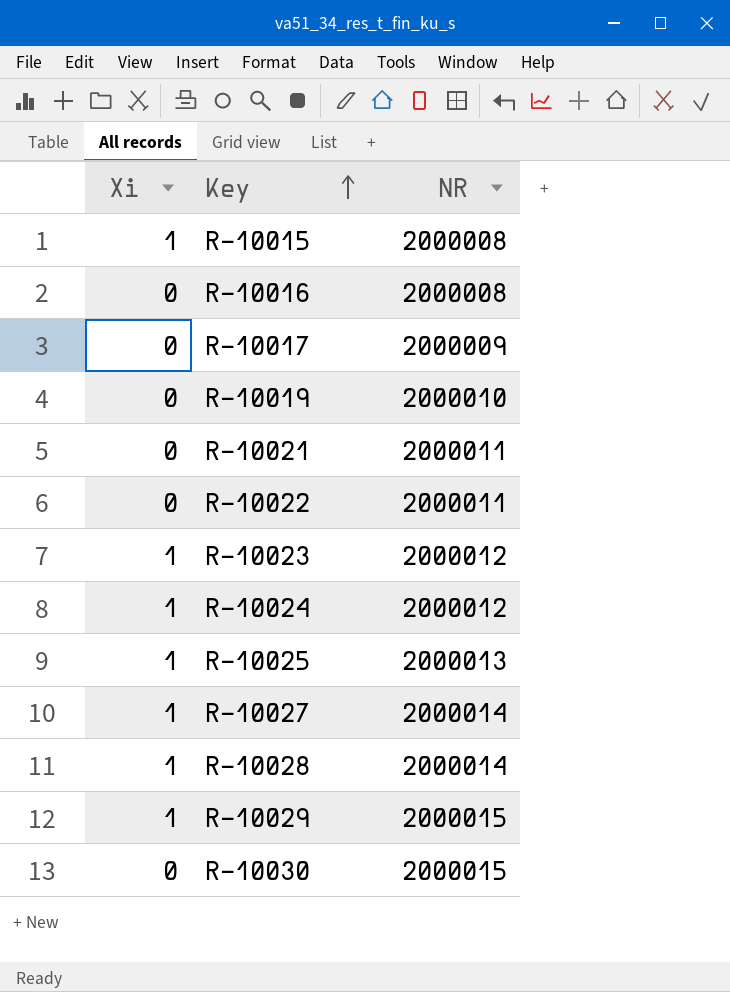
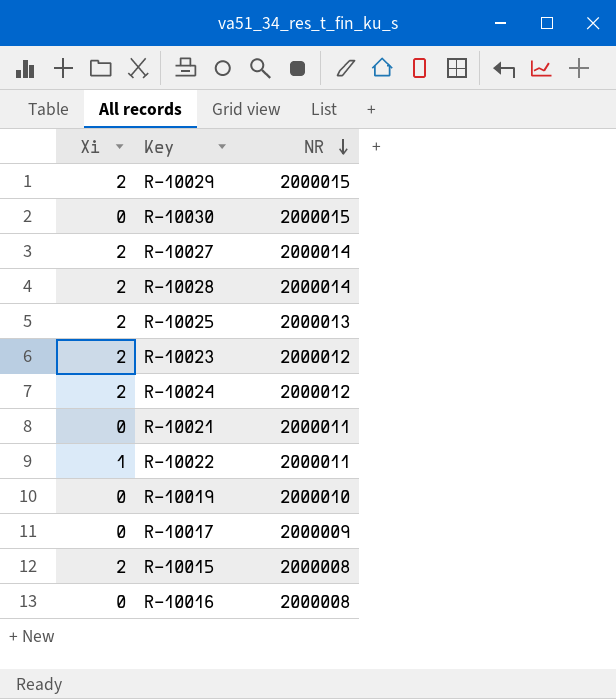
row order: Key ascending -> NR descending
R-10029 | Xi: 1 -> 2
R-10027 | Xi: 1 -> 2
R-10028 | Xi: 1 -> 2
R-10025 | Xi: 1 -> 2
R-10023 | Xi: 1 -> 2
R-10024 | Xi: 1 -> 2
R-10022 | Xi: 0 -> 1
R-10015 | Xi: 1 -> 2

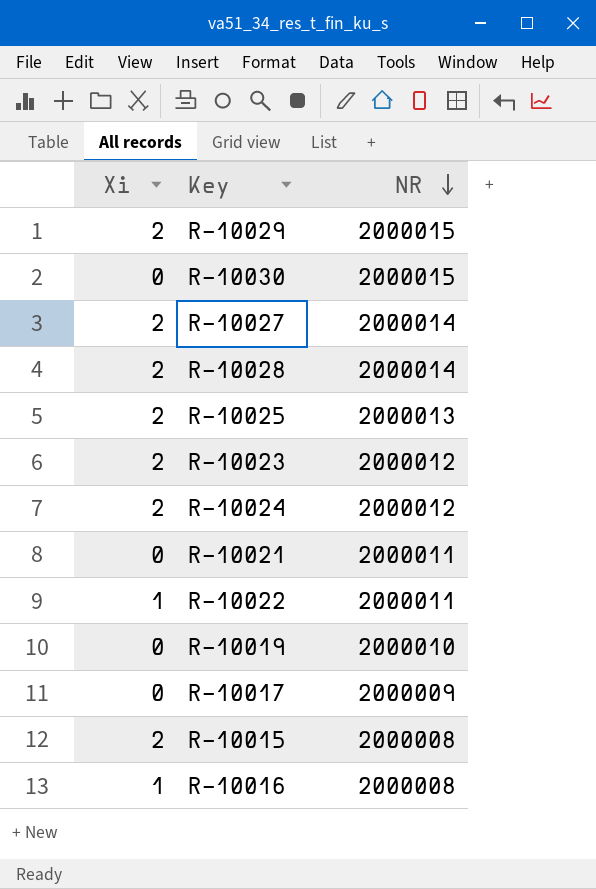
R-10016 | Xi: 0 -> 1

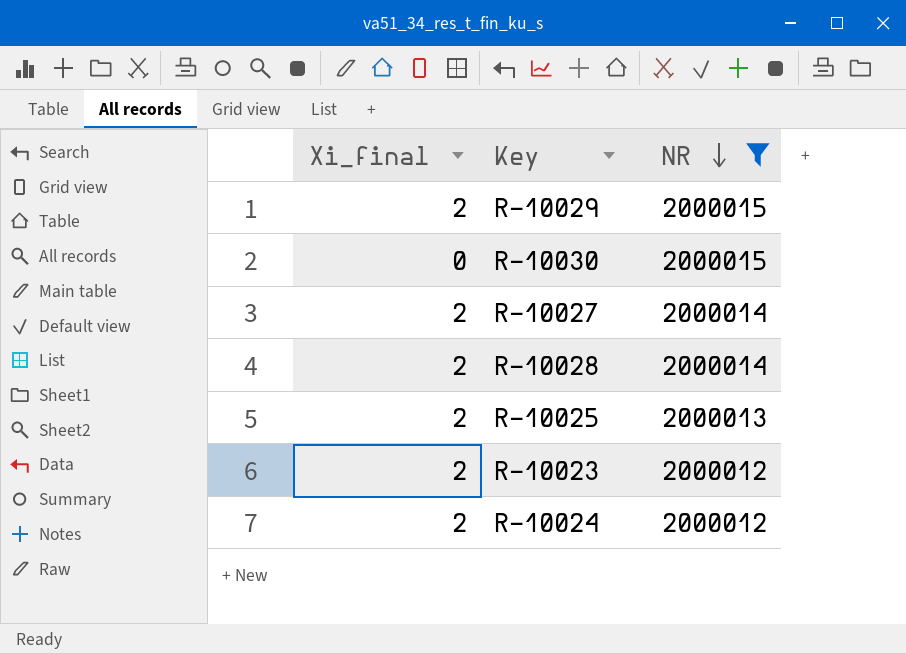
filter: none -> NR >= 2000012
column name: Xi -> Xi_final

